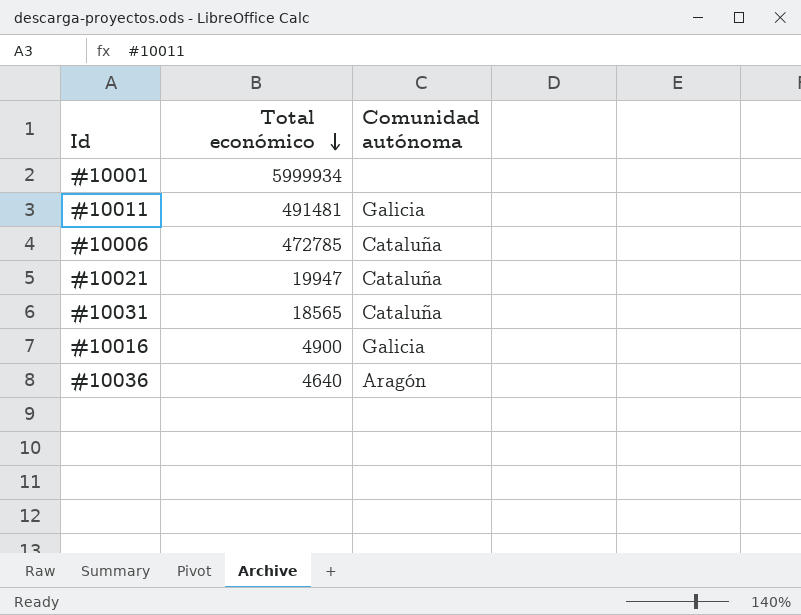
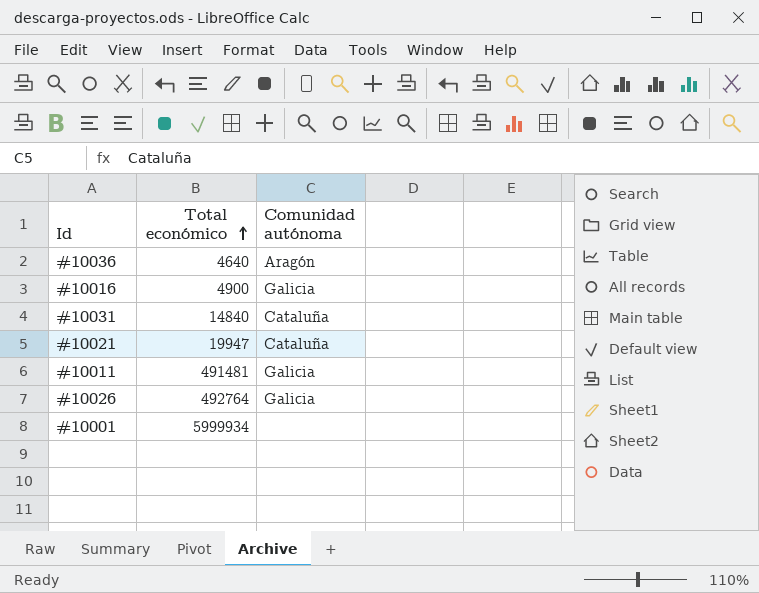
row order: Total económico descending -> Total económico ascending
row #10006: 472785 | Cataluña -> none
#10031 | Total económico: 18565 -> 14840
row #10026: none -> 492764 | Galicia

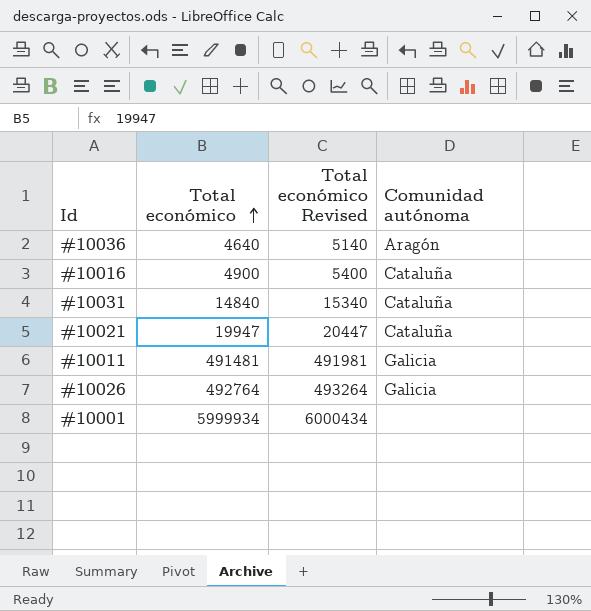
column Total económico Revised | formula: none -> [Total económico] + 500
#10016 | Comunidad autónoma: Galicia -> Cataluña

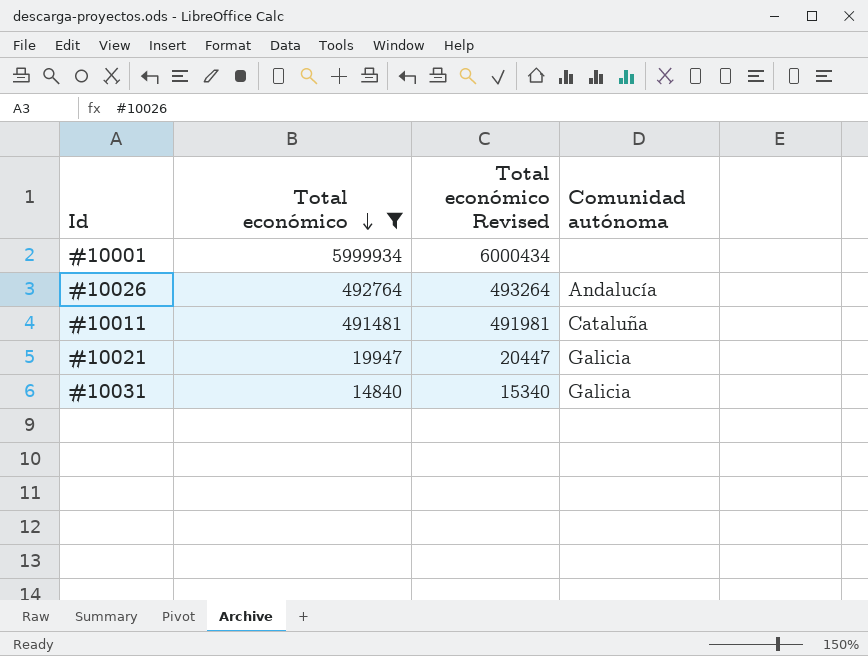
filter: none -> Total económico >= 14840
row order: Total económico ascending -> Total económico descending
#10026 | Comunidad autónoma: Galicia -> Andalucía
#10011 | Comunidad autónoma: Galicia -> Cataluña
#10021 | Comunidad autónoma: Cataluña -> Galicia
#10031 | Comunidad autónoma: Cataluña -> Galicia

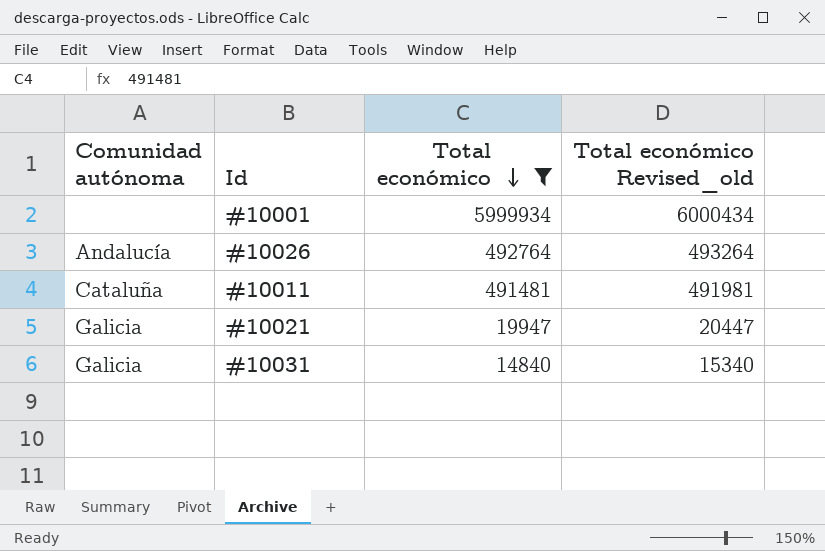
column Comunidad autónoma | position: 4 -> 1
column name: Total económico Revised -> Total económico Revised_old

